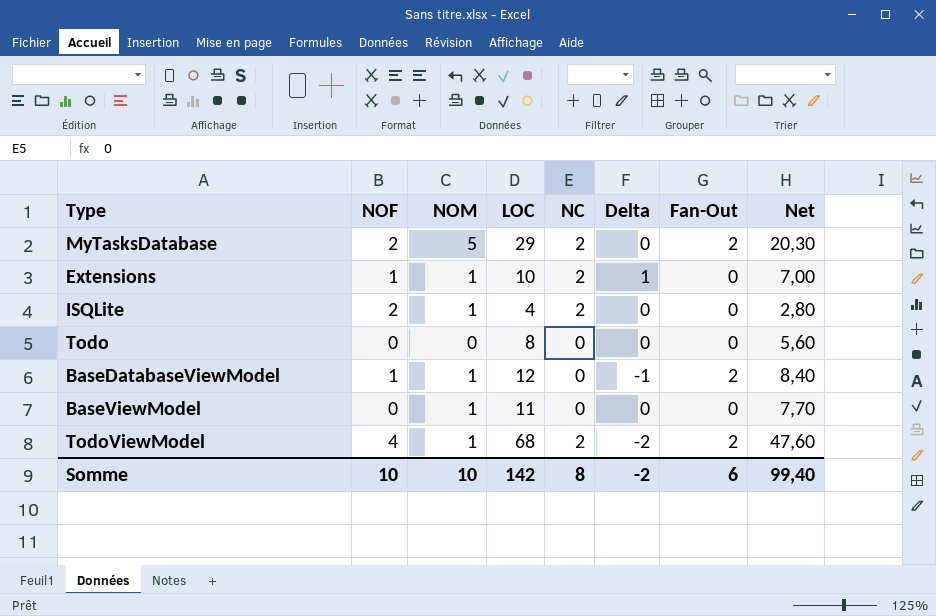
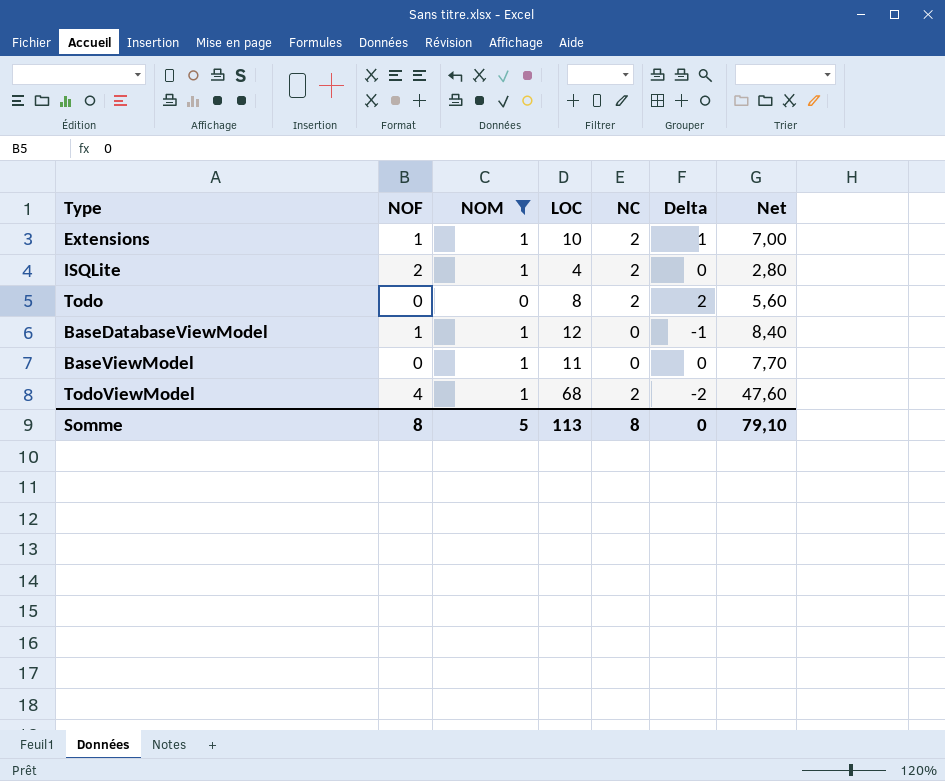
filter: none -> NOM != 5
column Fan-Out | position: 7 -> none
Todo | NC: 0 -> 2
Todo | Delta: 0 -> 2
Somme | NOF: 10 -> 8
Somme | NOM: 10 -> 5
Somme | LOC: 142 -> 113
Somme | Delta: -2 -> 0
Somme | Net: 99,40 -> 79,10

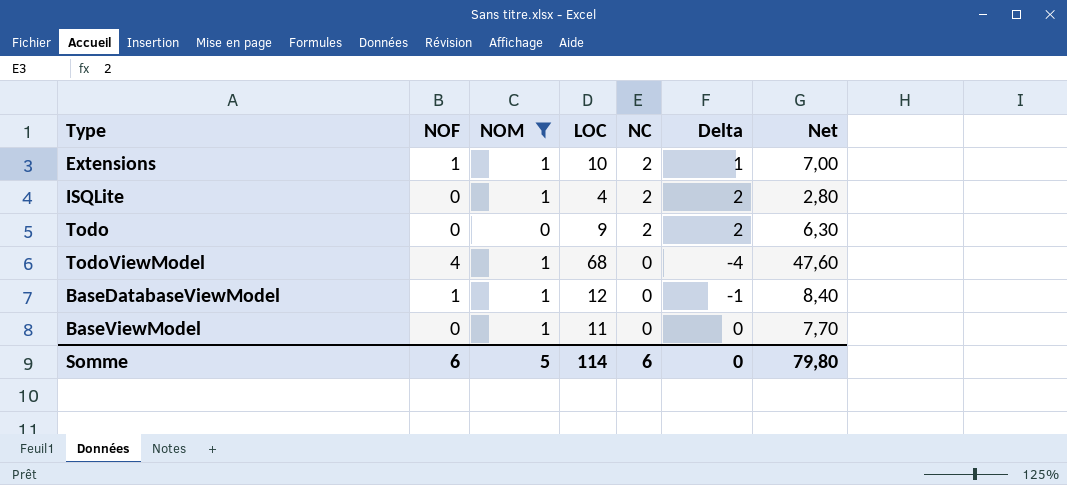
row order: none -> NC descending
ISQLite | NOF: 2 -> 0
ISQLite | Delta: 0 -> 2
Todo | LOC: 8 -> 9
Todo | Net: 5,60 -> 6,30
TodoViewModel | NC: 2 -> 0
TodoViewModel | Delta: -2 -> -4
Somme | NOF: 8 -> 6
Somme | LOC: 113 -> 114
Somme | NC: 8 -> 6
Somme | Net: 79,10 -> 79,80

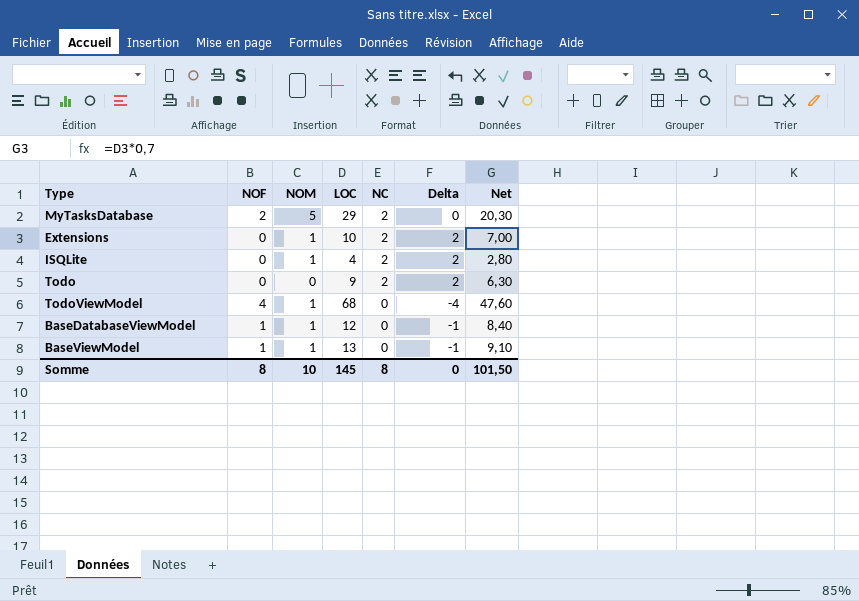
filter: NOM != 5 -> none
Extensions | NOF: 1 -> 0
Extensions | Delta: 1 -> 2
BaseViewModel | NOF: 0 -> 1
BaseViewModel | LOC: 11 -> 13
BaseViewModel | Delta: 0 -> -1
BaseViewModel | Net: 7,70 -> 9,10
Somme | NOF: 6 -> 8
Somme | NOM: 5 -> 10
Somme | LOC: 114 -> 145
Somme | NC: 6 -> 8
Somme | Net: 79,80 -> 101,50

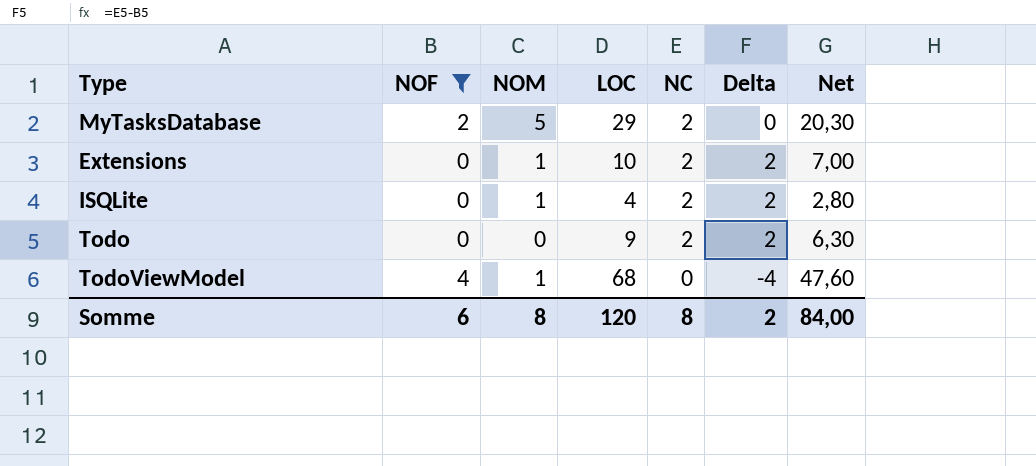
filter: none -> NOF != 1
Somme | NOF: 8 -> 6
Somme | NOM: 10 -> 8
Somme | LOC: 145 -> 120
Somme | Delta: 0 -> 2
Somme | Net: 101,50 -> 84,00

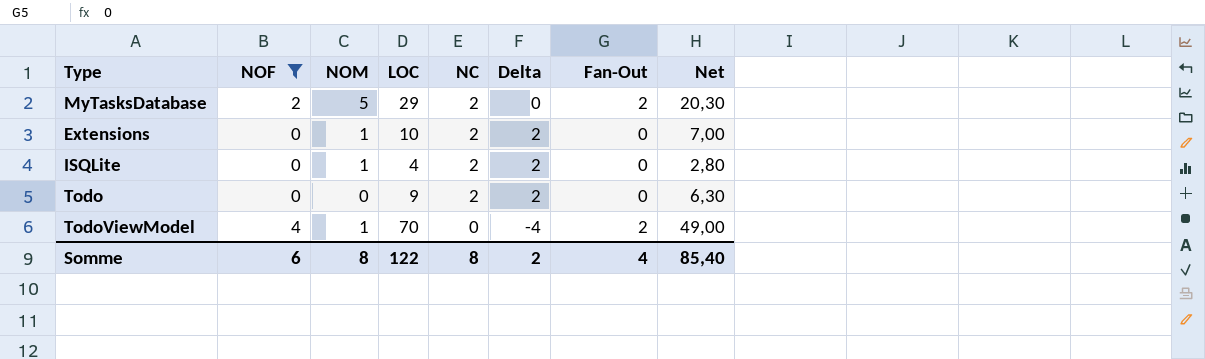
column Fan-Out | position: none -> 7
TodoViewModel | LOC: 68 -> 70
TodoViewModel | Net: 47,60 -> 49,00
Somme | LOC: 120 -> 122
Somme | Net: 84,00 -> 85,40

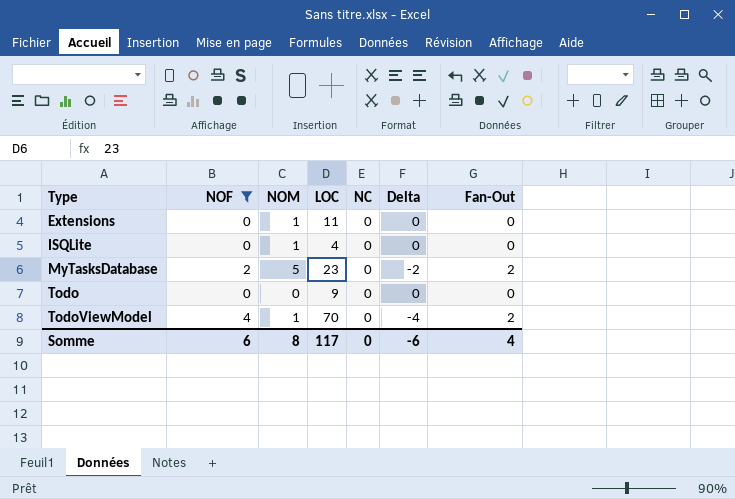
row order: NC descending -> Type ascending
column Net | formula: [LOC] * 0,7 -> none
Extensions | LOC: 10 -> 11
Extensions | NC: 2 -> 0
Extensions | Delta: 2 -> 0
ISQLite | NC: 2 -> 0
ISQLite | Delta: 2 -> 0
MyTasksDatabase | LOC: 29 -> 23
MyTasksDatabase | NC: 2 -> 0
MyTasksDatabase | Delta: 0 -> -2
Todo | NC: 2 -> 0
Todo | Delta: 2 -> 0
Somme | LOC: 122 -> 117
Somme | NC: 8 -> 0
Somme | Delta: 2 -> -6

